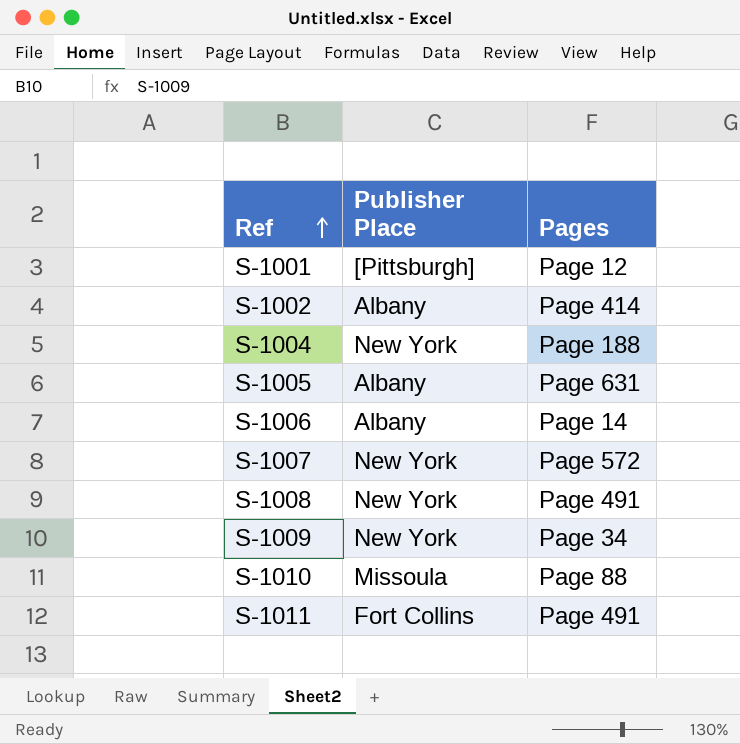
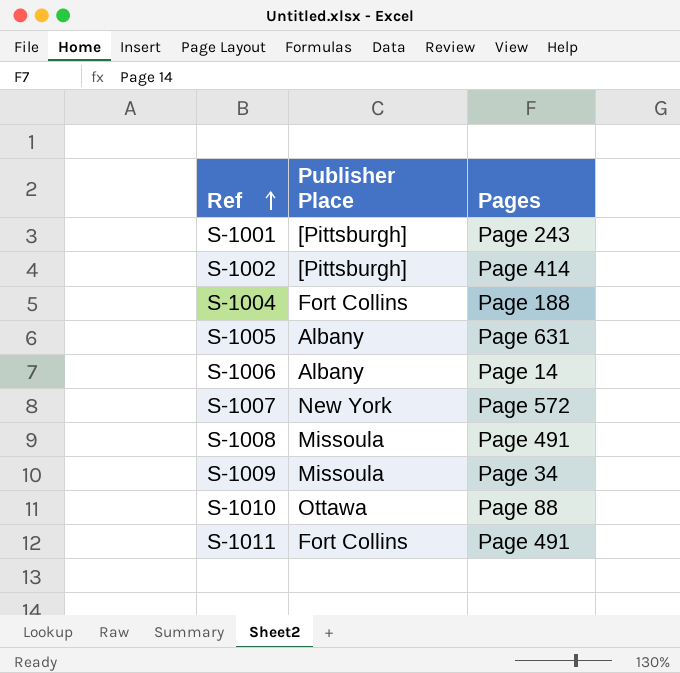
S-1001 | Pages: Page 12 -> Page 243
S-1002 | Publisher Place: Albany -> [Pittsburgh]
S-1004 | Publisher Place: New York -> Fort Collins
S-1008 | Publisher Place: New York -> Missoula
S-1009 | Publisher Place: New York -> Missoula
S-1010 | Publisher Place: Missoula -> Ottawa

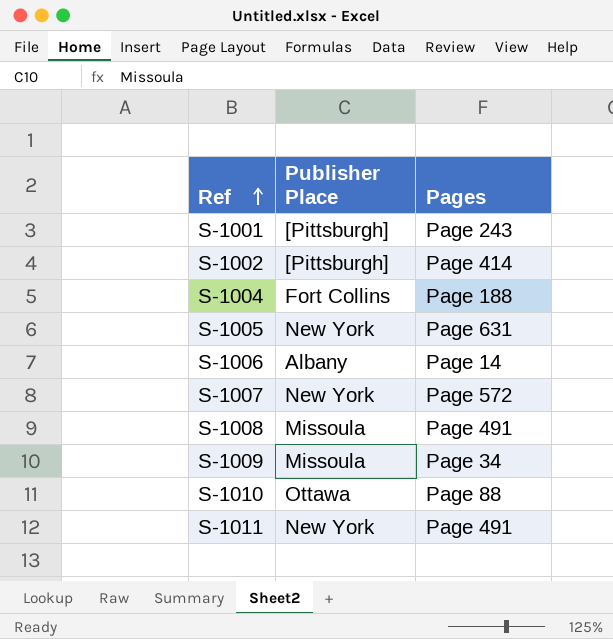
S-1005 | Publisher Place: Albany -> New York
S-1011 | Publisher Place: Fort Collins -> New York

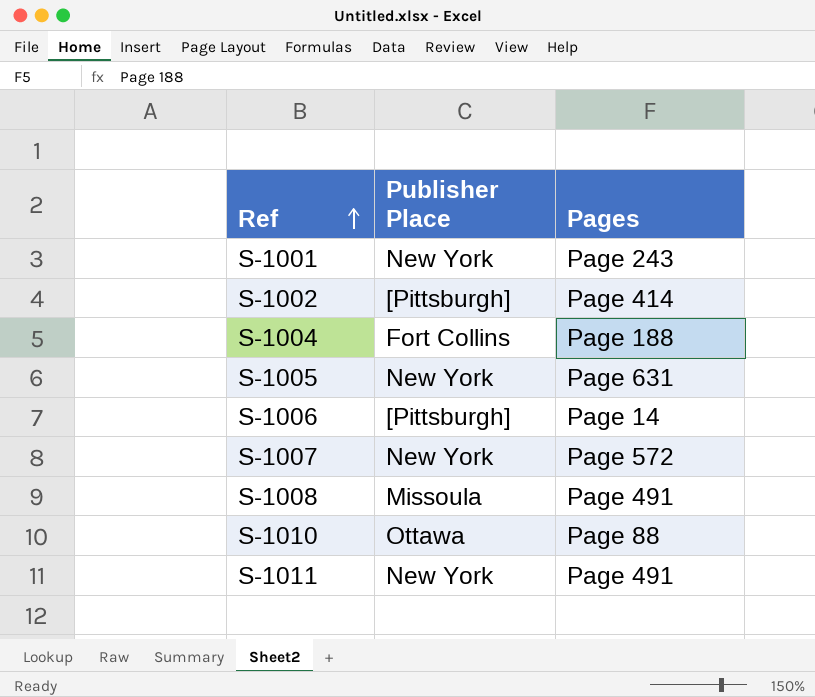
row S-1009: Missoula | Page 34 -> none
S-1001 | Publisher Place: [Pittsburgh] -> New York
S-1006 | Publisher Place: Albany -> [Pittsburgh]

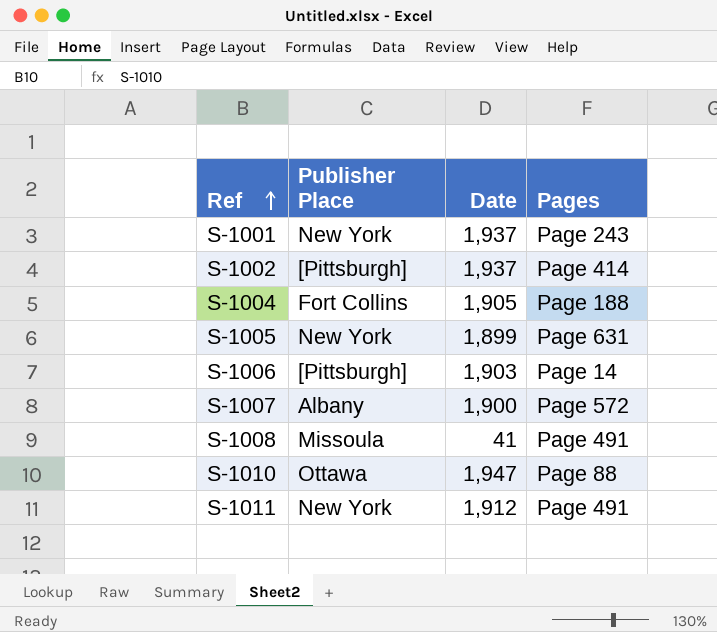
column Date | position: none -> 3
S-1007 | Publisher Place: New York -> Albany

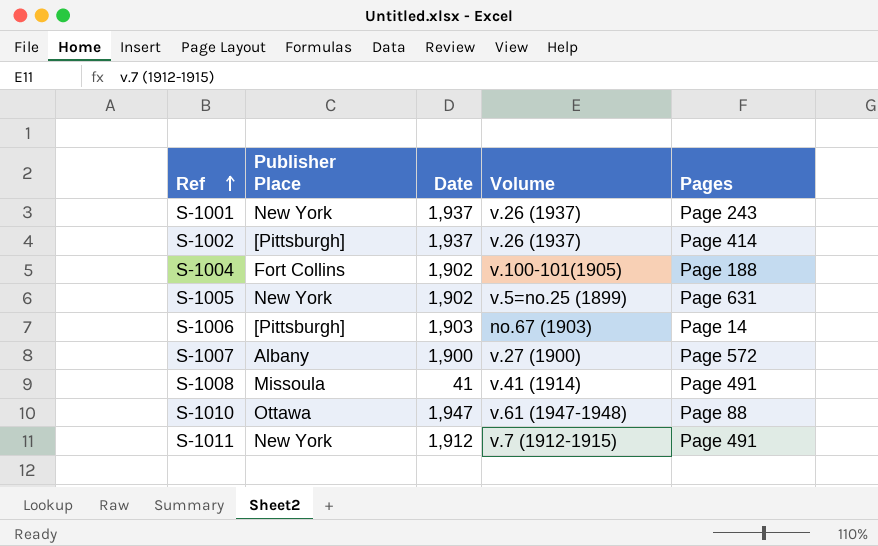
column Volume | position: none -> 4
S-1004 | Date: 1,905 -> 1,902
S-1005 | Date: 1,899 -> 1,902

